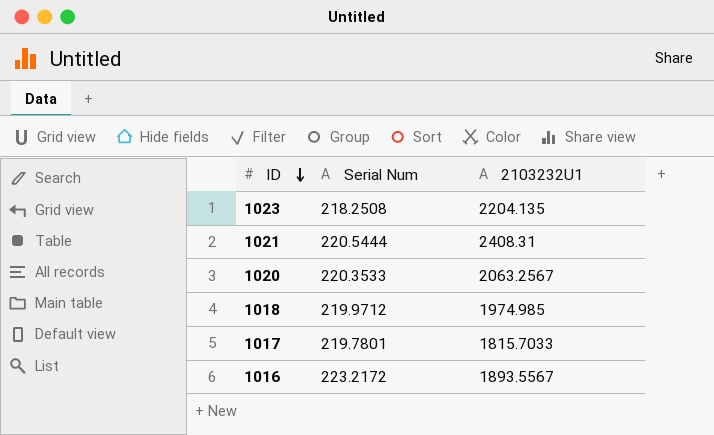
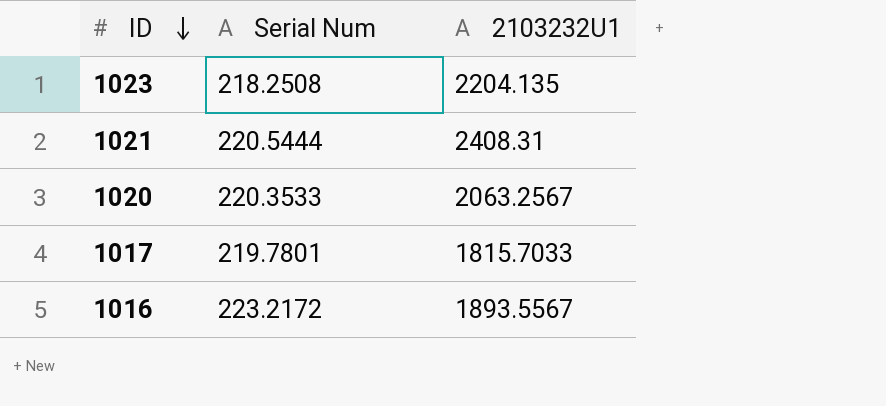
row 1018: 219.9712 | 1974.985 -> none

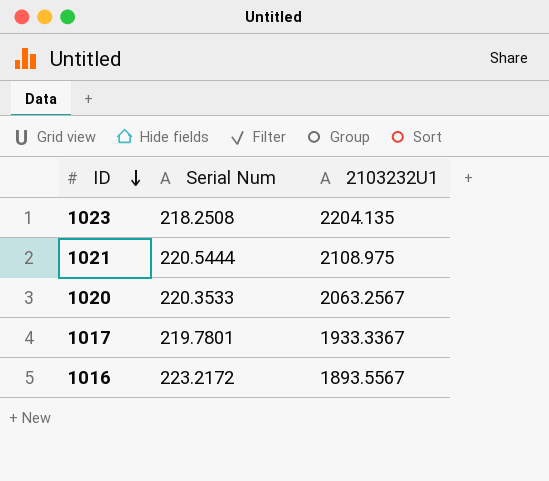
1021 | 2103232U1: 2408.31 -> 2108.975
1017 | 2103232U1: 1815.7033 -> 1933.3367

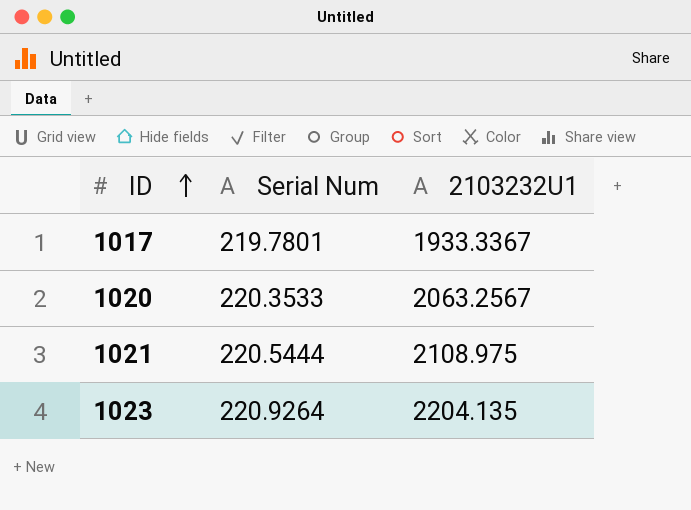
row order: ID descending -> ID ascending
row 1016: 223.2172 | 1893.5567 -> none
1023 | Serial Num: 218.2508 -> 220.9264

